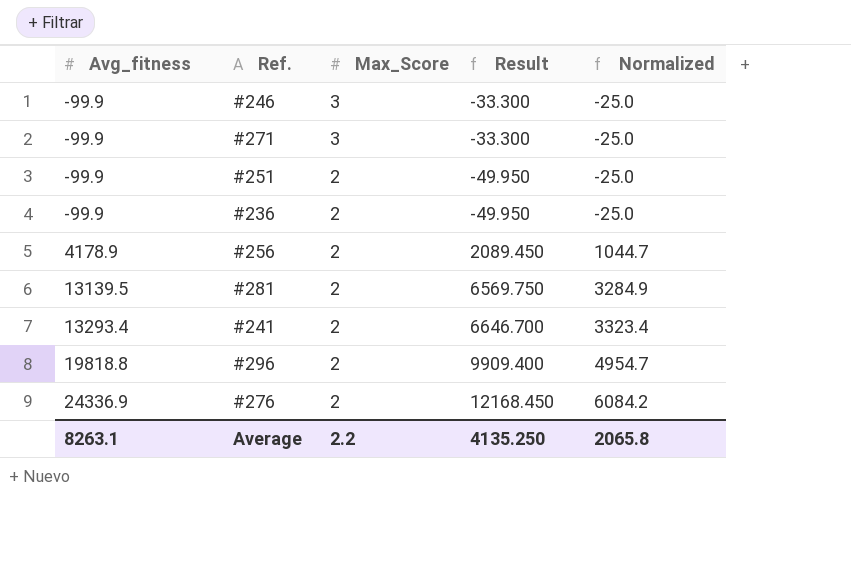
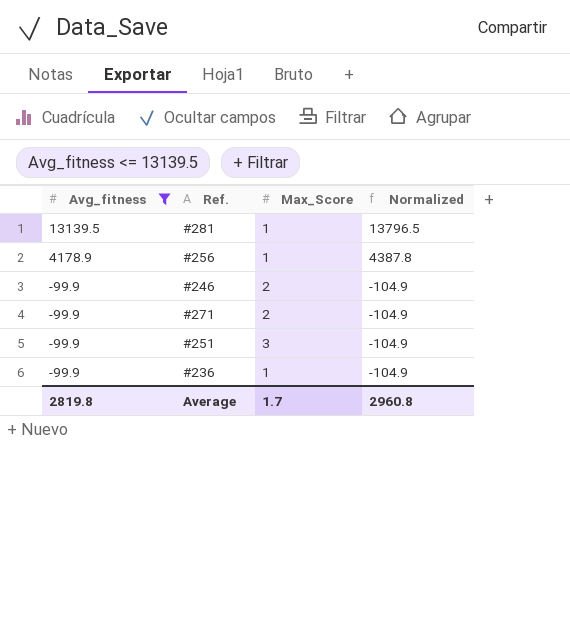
filter: none -> Avg_fitness <= 13139.5
row order: Avg_fitness ascending -> Avg_fitness descending
column Result | formula: [Avg_fitness] / [Max_Score] -> none
column Normalized | formula: [Avg_fitness] * 0.25 -> [Avg_fitness] * 1.05
#281 | Max_Score: 2 -> 1
#256 | Max_Score: 2 -> 1
#246 | Max_Score: 3 -> 2
#271 | Max_Score: 3 -> 2
#251 | Max_Score: 2 -> 3
#236 | Max_Score: 2 -> 1
Average | Avg_fitness: 8263.1 -> 2819.8
Average | Max_Score: 2.2 -> 1.7
Average | Normalized: 2065.8 -> 2960.8

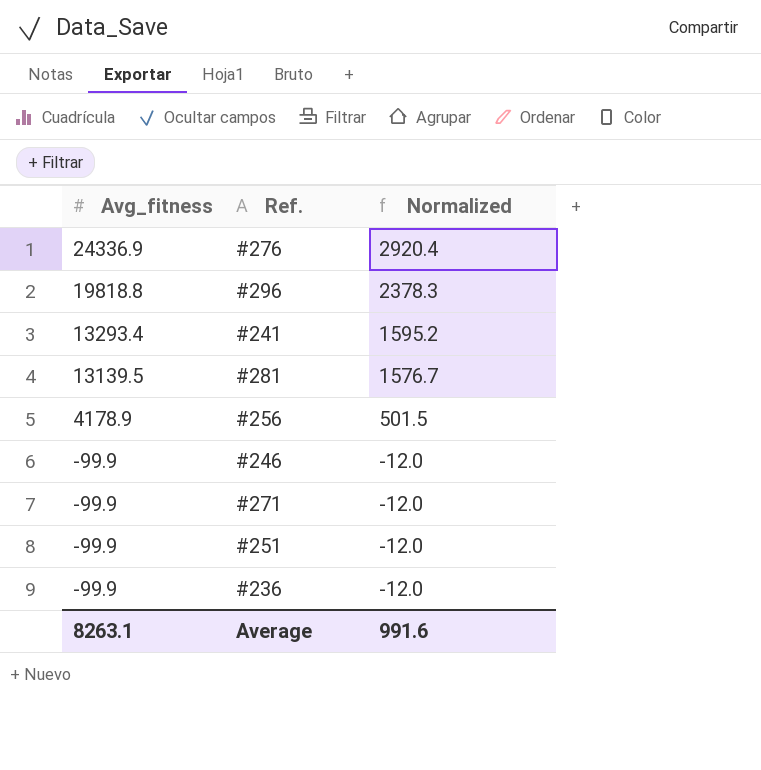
filter: Avg_fitness <= 13139.5 -> none
column Max_Score | position: 3 -> none
column Normalized | formula: [Avg_fitness] * 1.05 -> [Avg_fitness] * 0.12
Average | Avg_fitness: 2819.8 -> 8263.1
Average | Normalized: 2960.8 -> 991.6

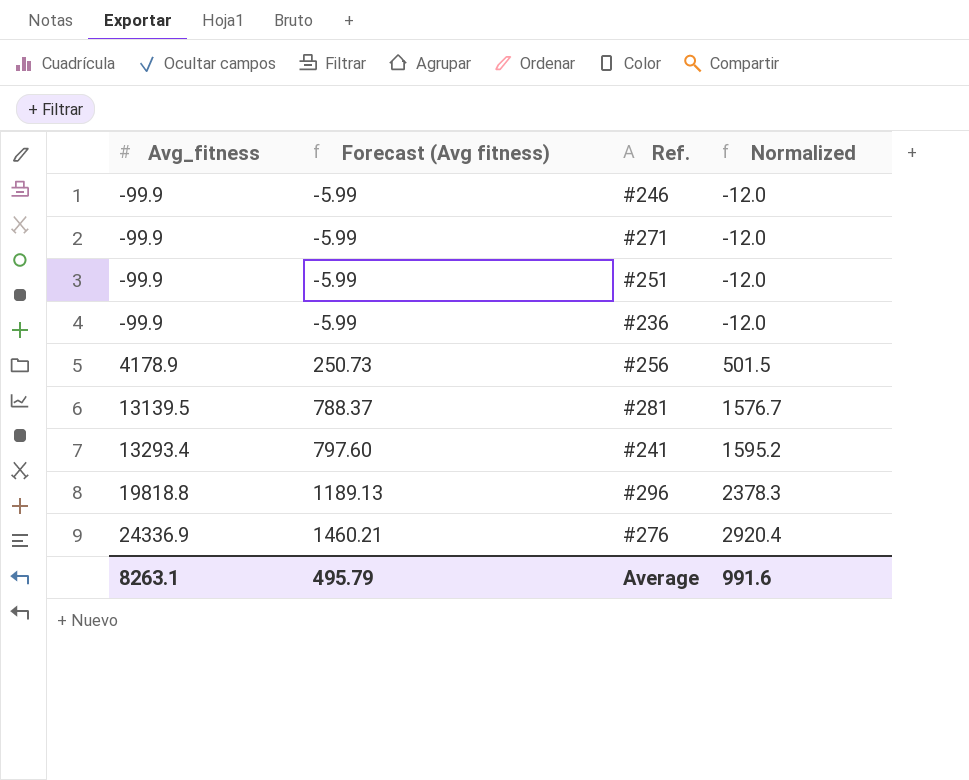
row order: Avg_fitness descending -> Avg_fitness ascending
column Forecast (Avg fitness) | formula: none -> [Avg_fitness] * 0.06

